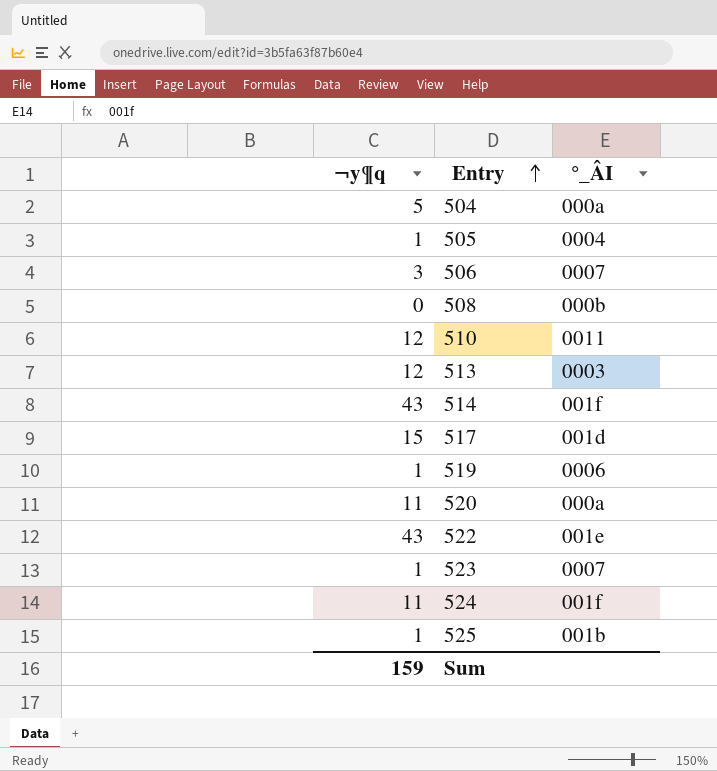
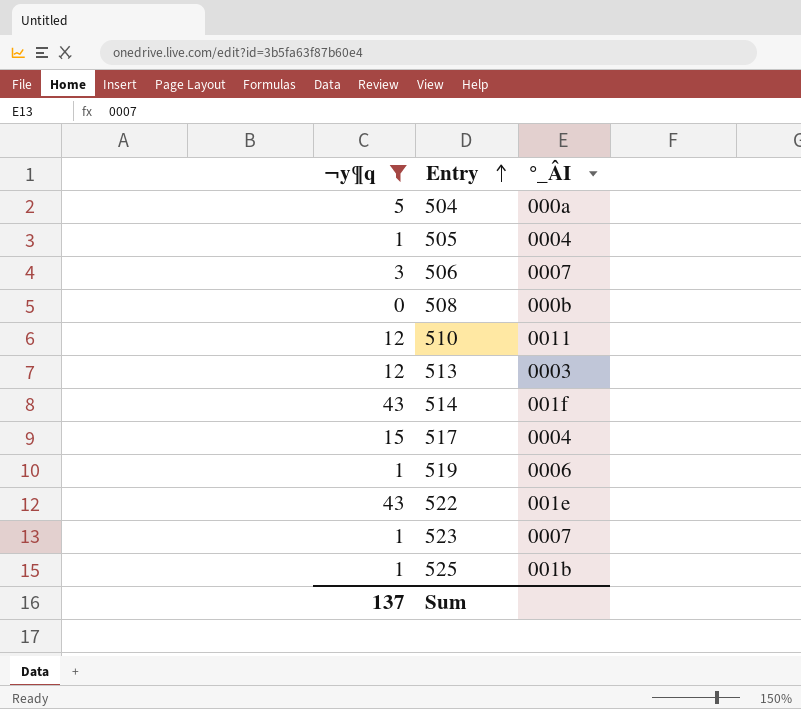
filter: none -> ¬y¶q != 11
517 | °_ÂI: 001d -> 0004
Sum | ¬y¶q: 159 -> 137

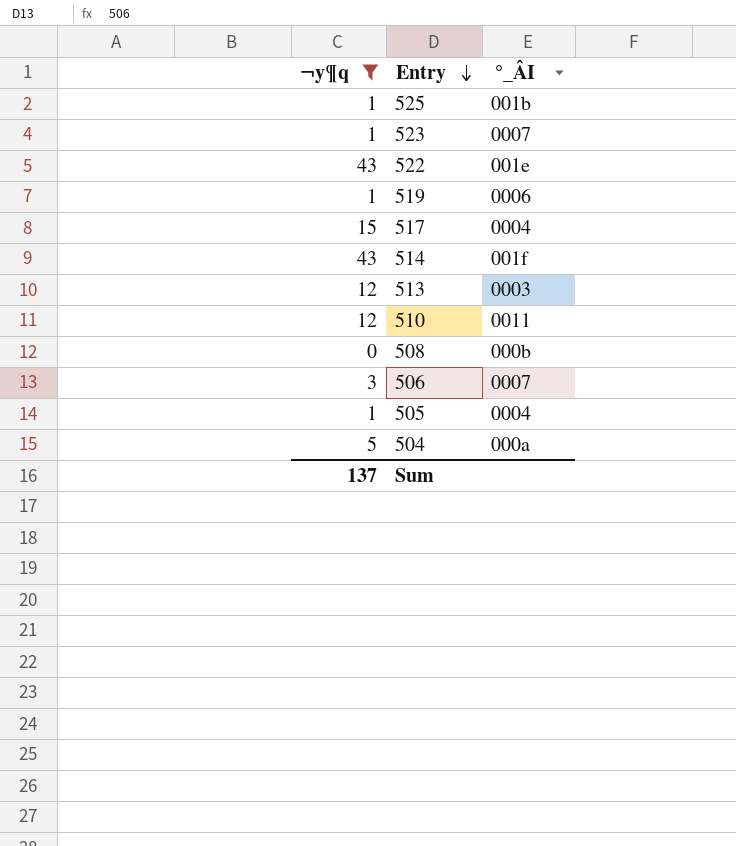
row order: Entry ascending -> Entry descending

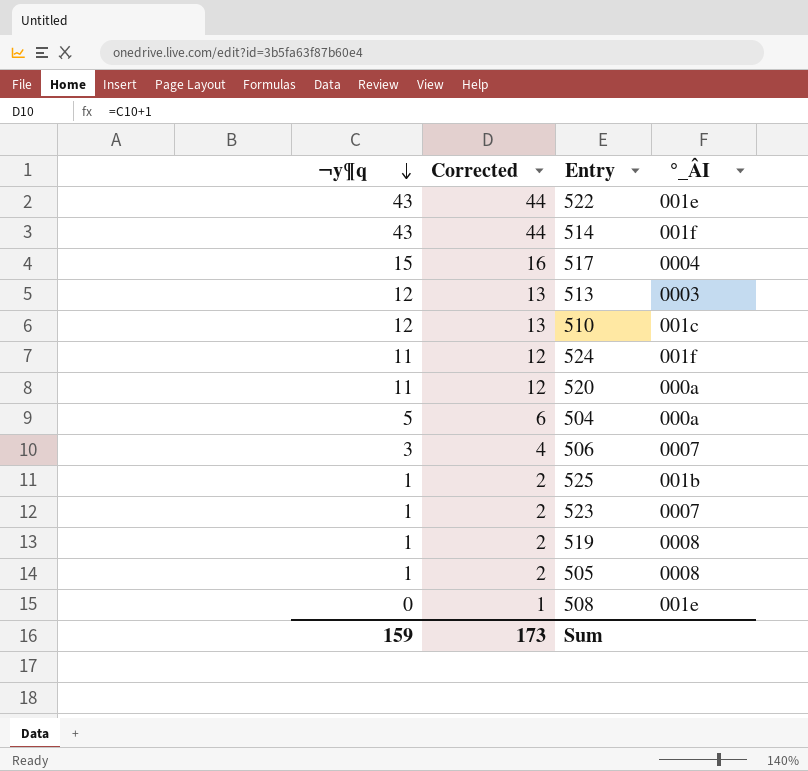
filter: ¬y¶q != 11 -> none
row order: Entry descending -> ¬y¶q descending
column Corrected | formula: none -> [¬y¶q] + 1
510 | °_ÂI: 0011 -> 001c
519 | °_ÂI: 0006 -> 0008
505 | °_ÂI: 0004 -> 0008
508 | °_ÂI: 000b -> 001e
Sum | ¬y¶q: 137 -> 159

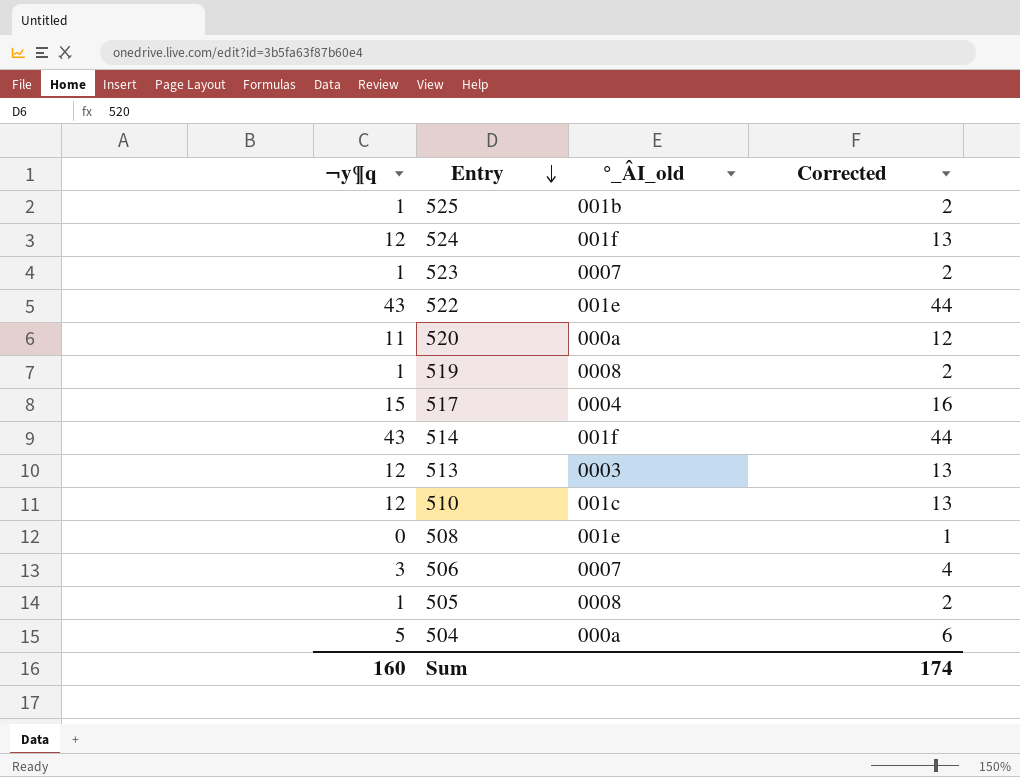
row order: ¬y¶q descending -> Entry descending
column name: °_ÂI -> °_ÂI_old
column Corrected | position: 2 -> 4
524 | ¬y¶q: 11 -> 12
524 | Corrected: 12 -> 13
Sum | ¬y¶q: 159 -> 160
Sum | Corrected: 173 -> 174

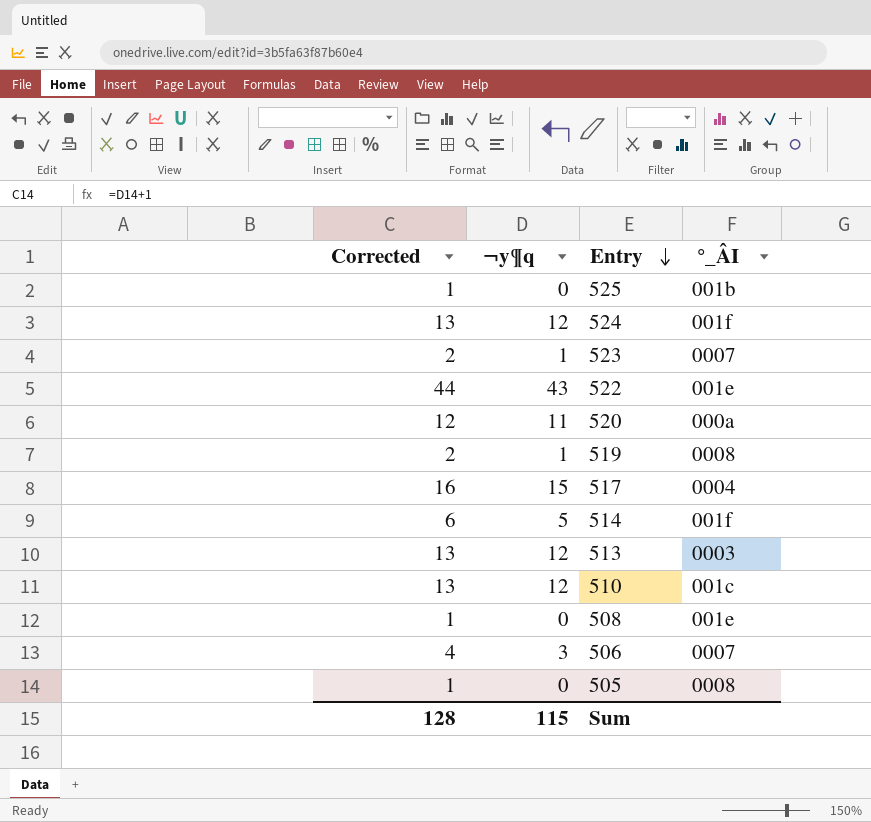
column Corrected | position: 4 -> 1
column name: °_ÂI_old -> °_ÂI
row 504: 5 | 000a | 6 -> none
525 | Corrected: 2 -> 1
525 | ¬y¶q: 1 -> 0
514 | Corrected: 44 -> 6
514 | ¬y¶q: 43 -> 5
505 | Corrected: 2 -> 1
505 | ¬y¶q: 1 -> 0
Sum | Corrected: 174 -> 128
Sum | ¬y¶q: 160 -> 115

